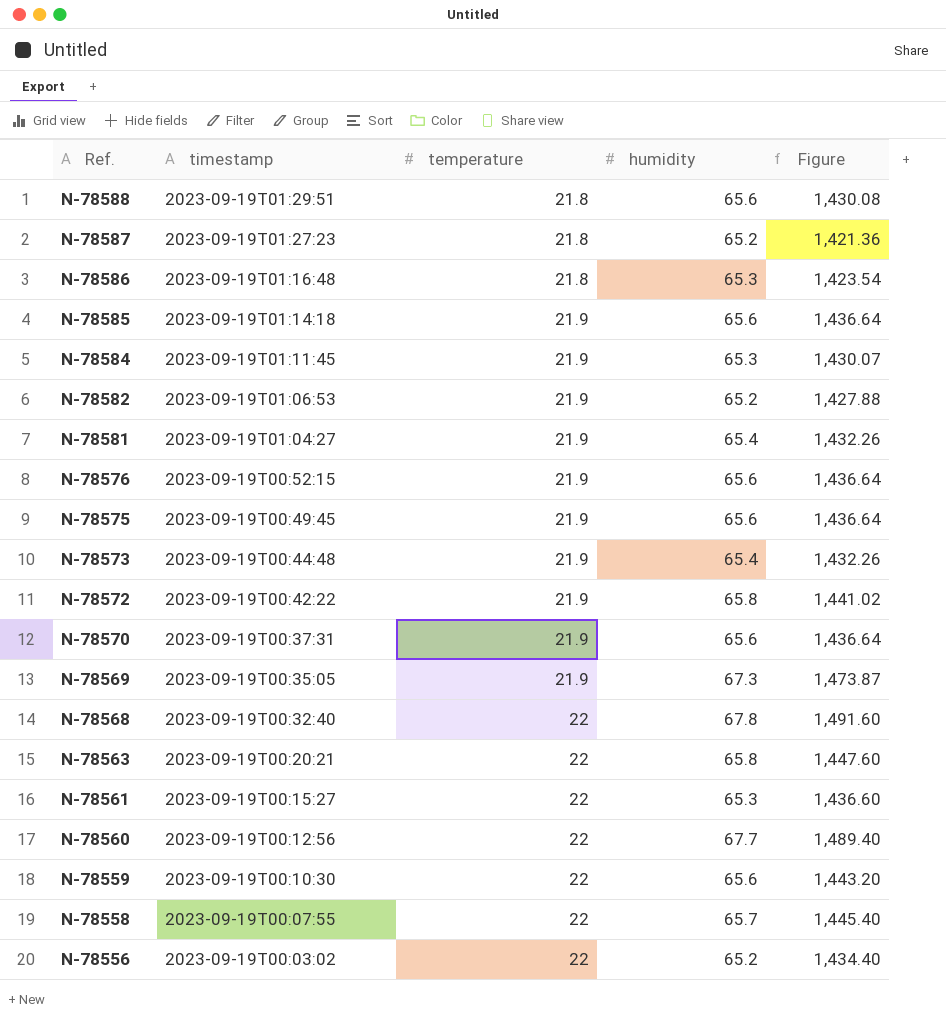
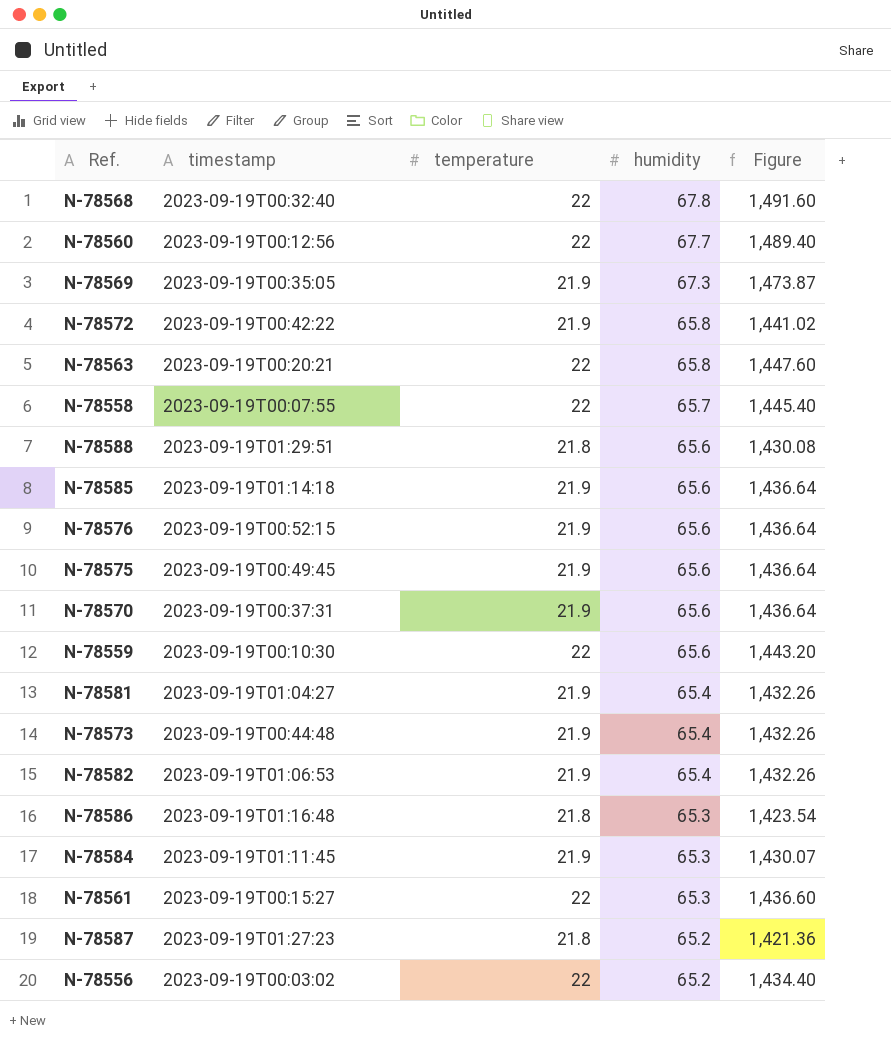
row order: Ref. descending -> humidity descending
N-78582 | humidity: 65.2 -> 65.4
N-78582 | Figure: 1,427.88 -> 1,432.26

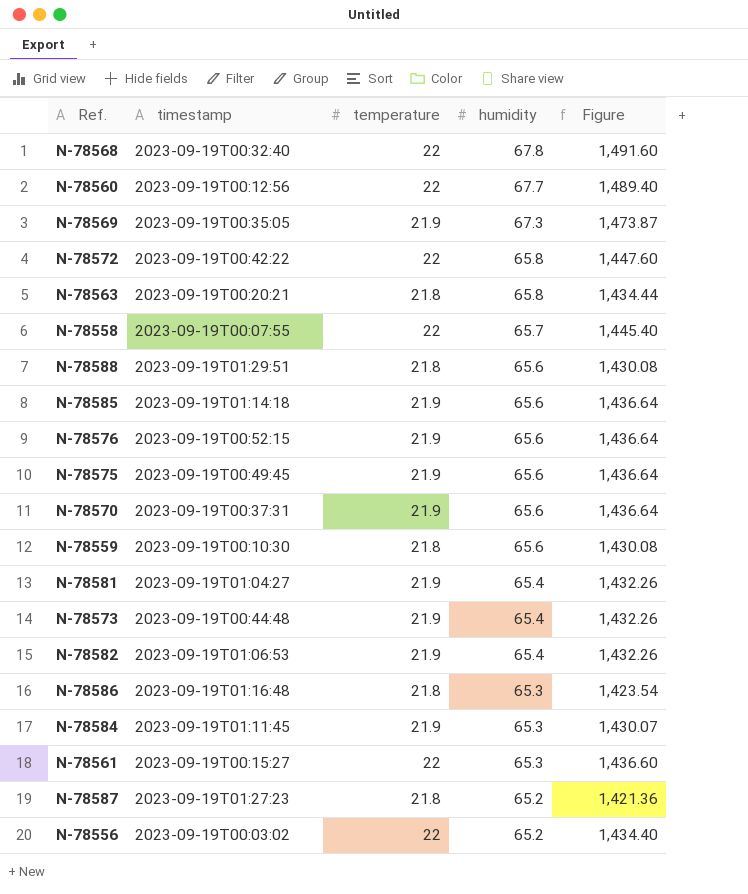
N-78572 | temperature: 21.9 -> 22
N-78572 | Figure: 1,441.02 -> 1,447.60
N-78563 | temperature: 22 -> 21.8
N-78563 | Figure: 1,447.60 -> 1,434.44
N-78559 | temperature: 22 -> 21.8
N-78559 | Figure: 1,443.20 -> 1,430.08

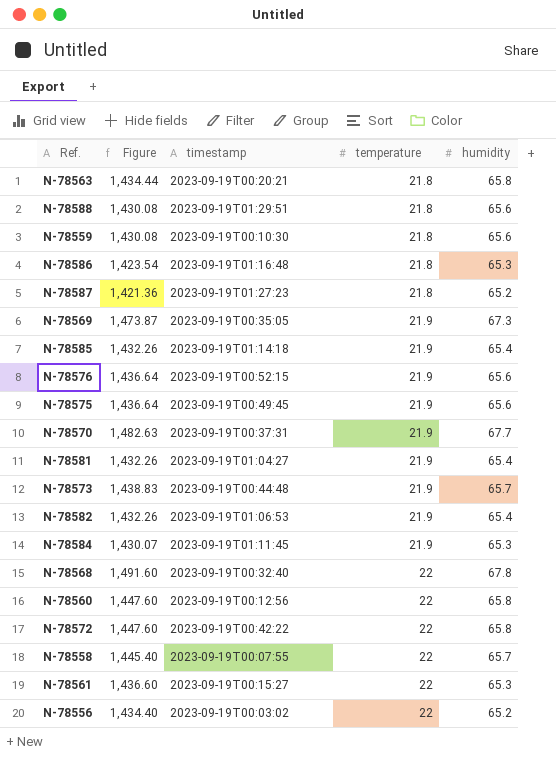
row order: humidity descending -> temperature ascending
column Figure | position: 5 -> 2
N-78585 | Figure: 1,436.64 -> 1,432.26
N-78585 | humidity: 65.6 -> 65.4
N-78570 | Figure: 1,436.64 -> 1,482.63
N-78570 | humidity: 65.6 -> 67.7
N-78573 | Figure: 1,432.26 -> 1,438.83
N-78573 | humidity: 65.4 -> 65.7
N-78560 | Figure: 1,489.40 -> 1,447.60
N-78560 | humidity: 67.7 -> 65.8

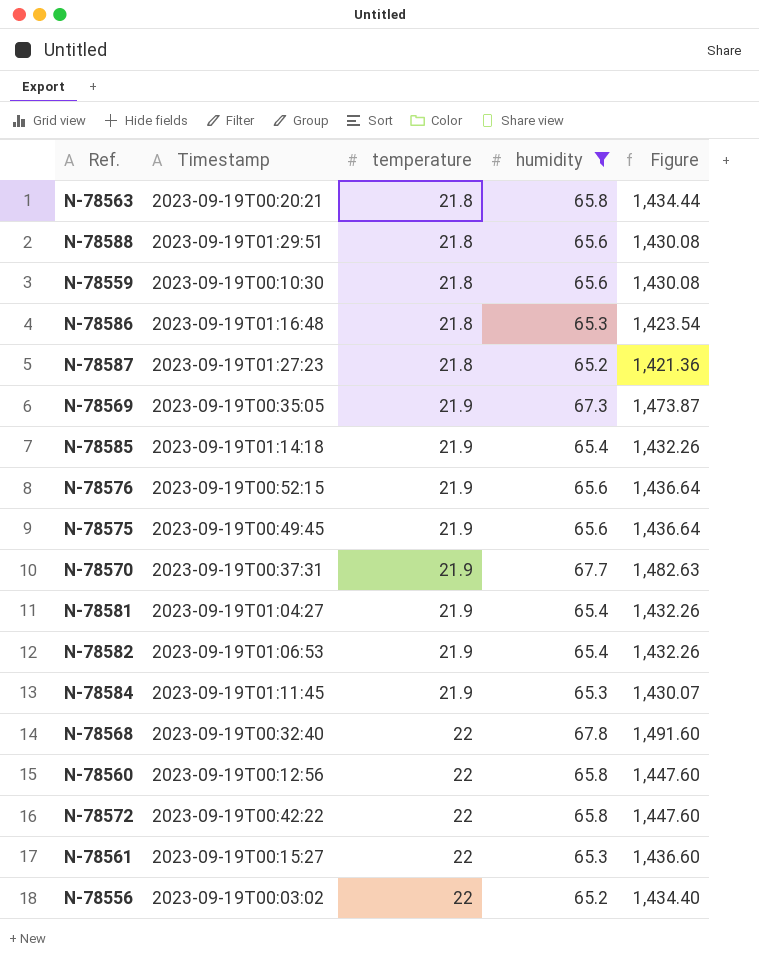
filter: none -> humidity != 65.7
column name: timestamp -> Timestamp
column Figure | position: 2 -> 5

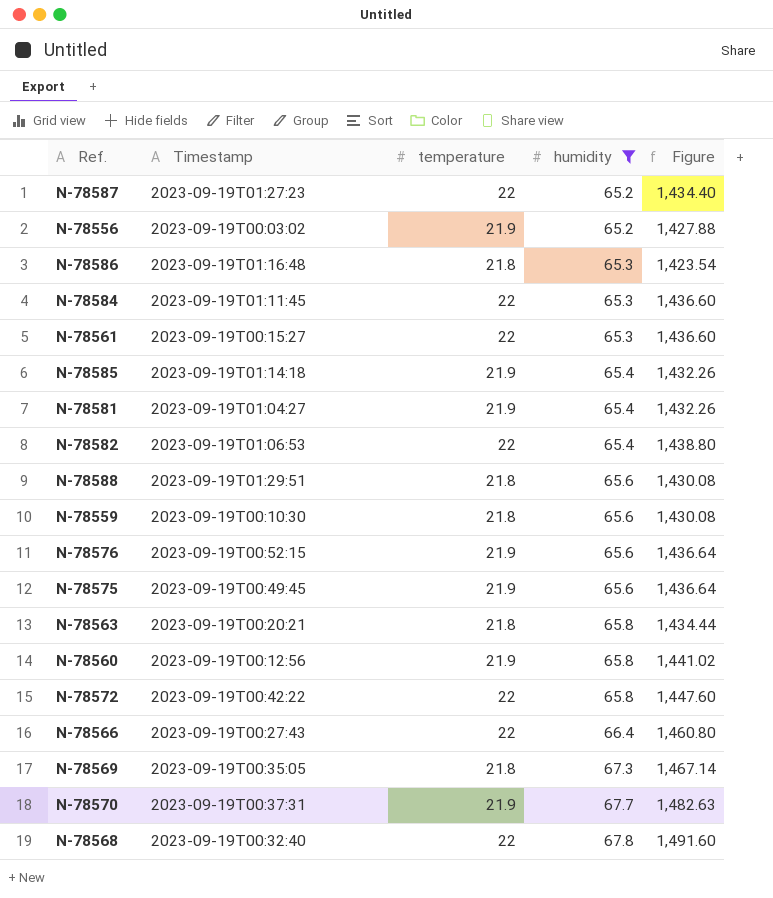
row order: temperature ascending -> humidity ascending
N-78587 | temperature: 21.8 -> 22
N-78587 | Figure: 1,421.36 -> 1,434.40
N-78556 | temperature: 22 -> 21.9
N-78556 | Figure: 1,434.40 -> 1,427.88
N-78584 | temperature: 21.9 -> 22
N-78584 | Figure: 1,430.07 -> 1,436.60
N-78582 | temperature: 21.9 -> 22
N-78582 | Figure: 1,432.26 -> 1,438.80
N-78560 | temperature: 22 -> 21.9
N-78560 | Figure: 1,447.60 -> 1,441.02
row N-78566: none -> 2023-09-19T00:27:43 | 22 | 66.4 | 1,460.80
N-78569 | temperature: 21.9 -> 21.8
N-78569 | Figure: 1,473.87 -> 1,467.14

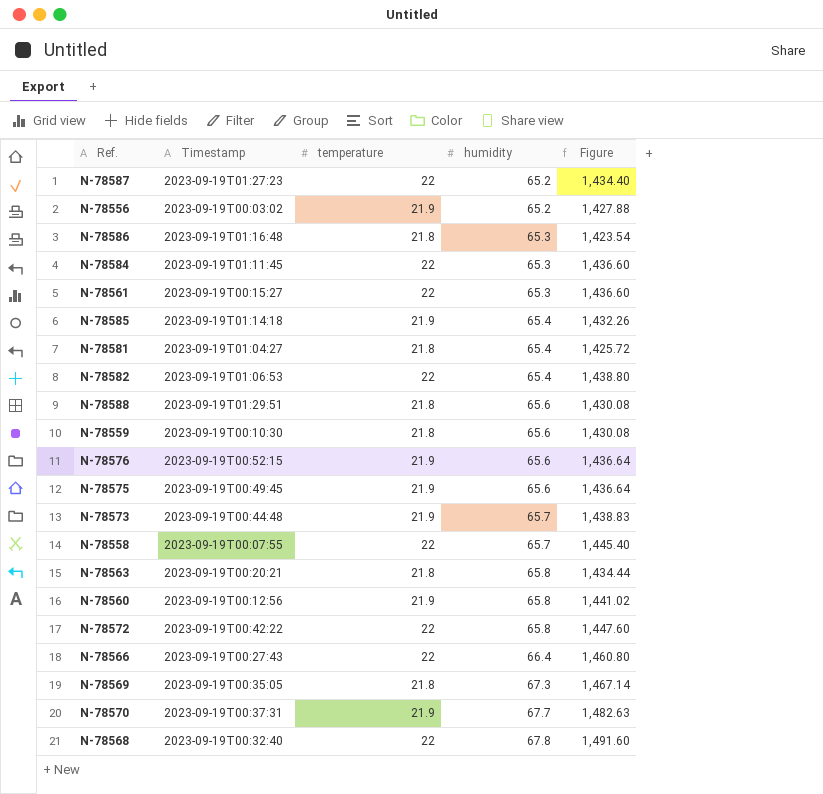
filter: humidity != 65.7 -> none
N-78581 | temperature: 21.9 -> 21.8
N-78581 | Figure: 1,432.26 -> 1,425.72

